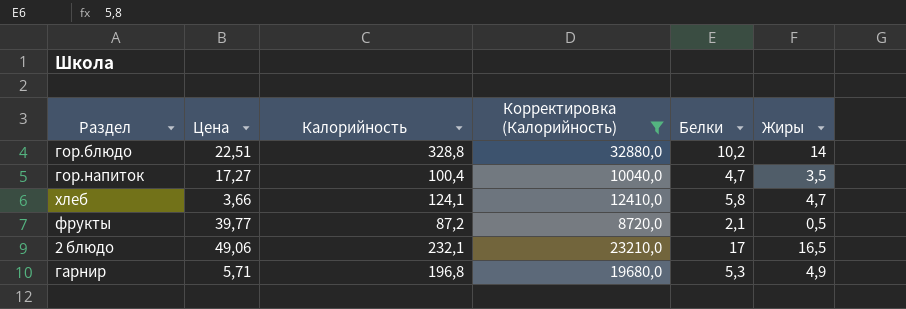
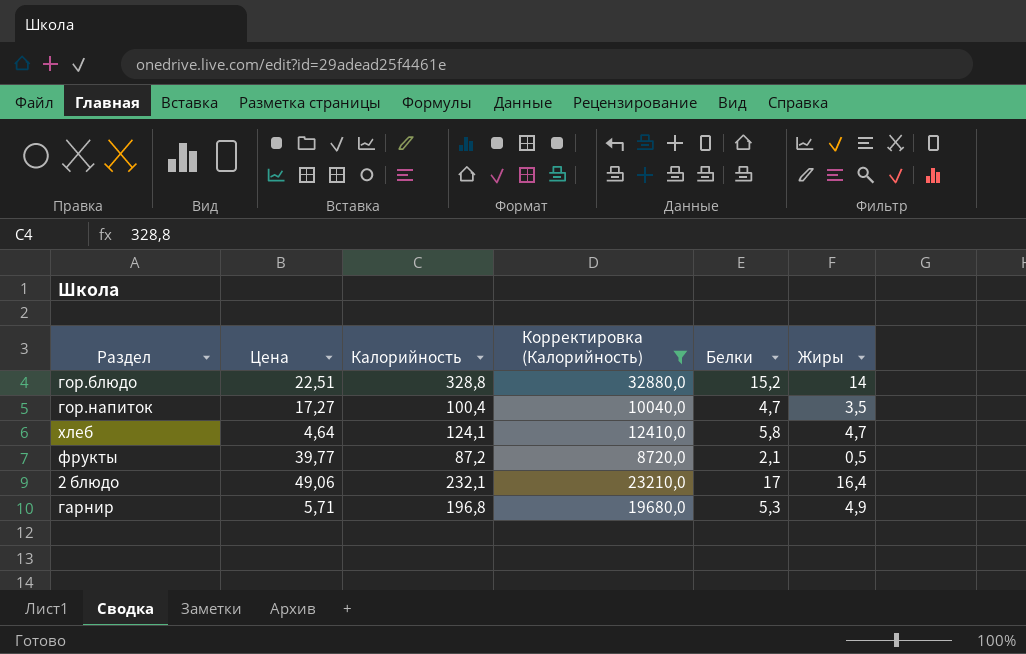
гор.блюдо | Белки: 10,2 -> 15,2
хлеб | Цена: 3,66 -> 4,64
2 блюдо | Жиры: 16,5 -> 16,4

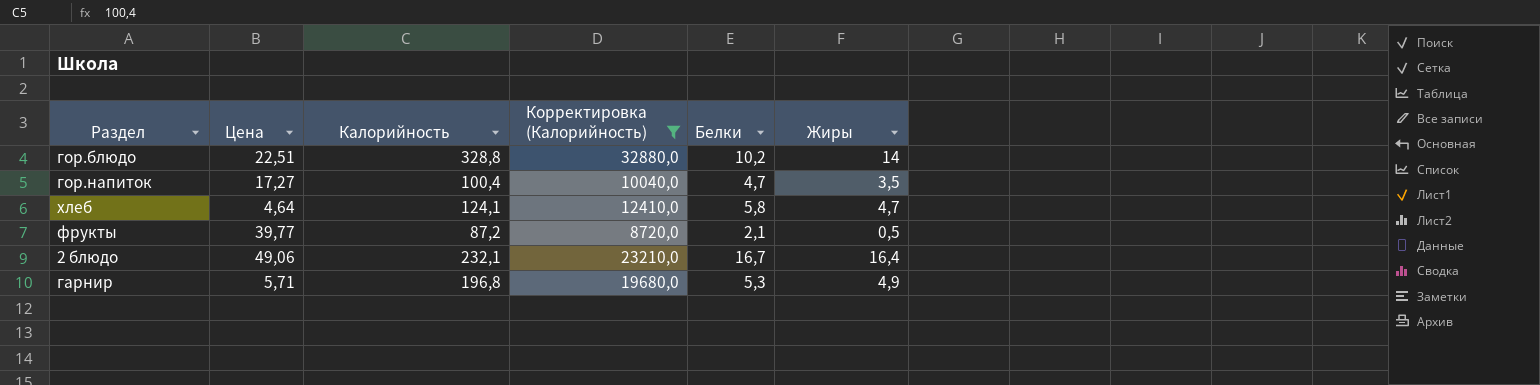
гор.блюдо | Белки: 15,2 -> 10,2
2 блюдо | Белки: 17 -> 16,7

